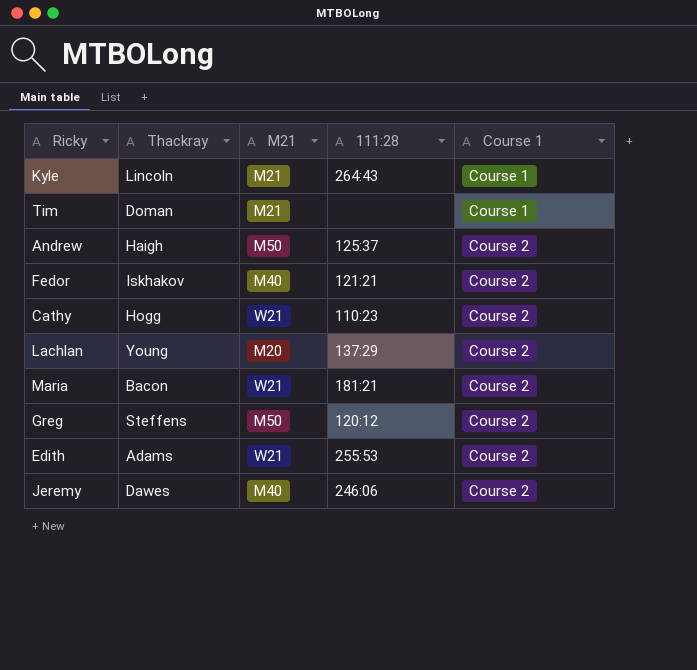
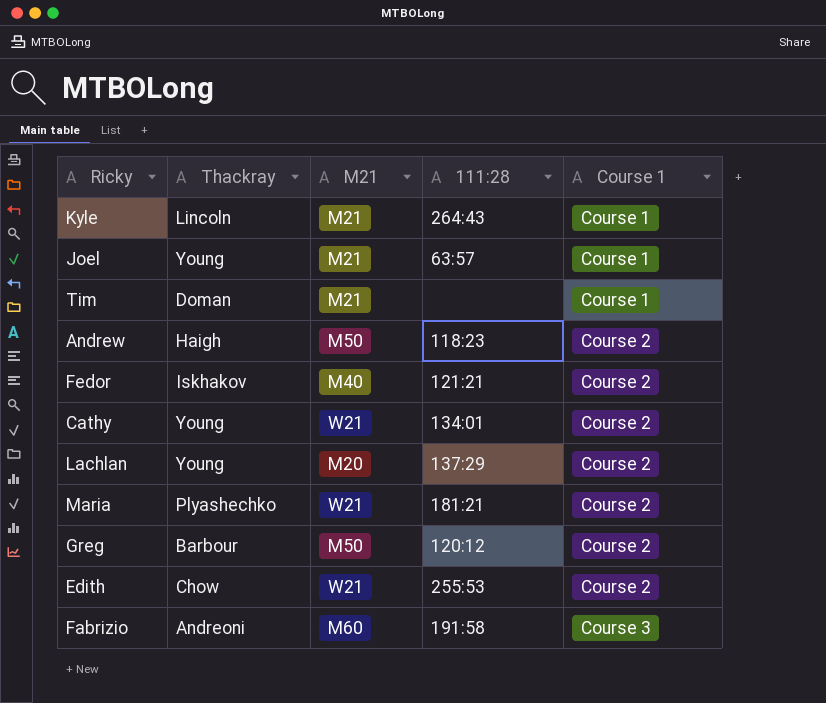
row Jeremy: Dawes | M40 | 246:06 | Course 2 -> none
row Joel: none -> Young | M21 | 63:57 | Course 1
Andrew | 111:28: 125:37 -> 118:23
Cathy | Thackray: Hogg -> Young
Cathy | 111:28: 110:23 -> 134:01
Maria | Thackray: Bacon -> Plyashechko
Greg | Thackray: Steffens -> Barbour
Edith | Thackray: Adams -> Chow
row Fabrizio: none -> Andreoni | M60 | 191:58 | Course 3

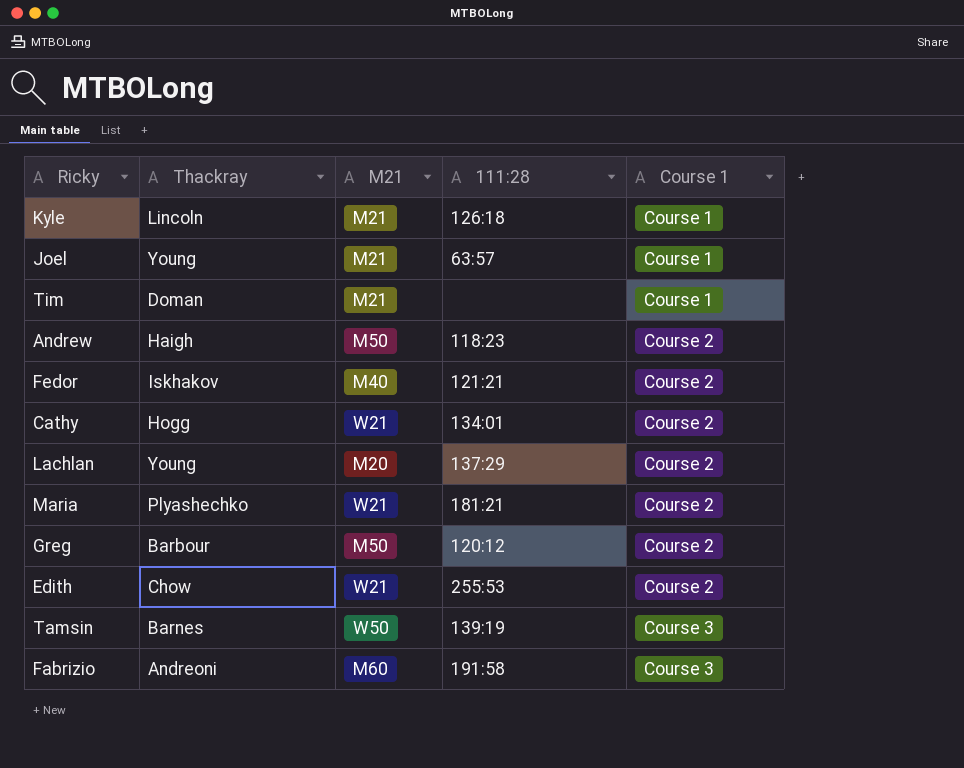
Kyle | 111:28: 264:43 -> 126:18
Cathy | Thackray: Young -> Hogg
row Tamsin: none -> Barnes | W50 | 139:19 | Course 3

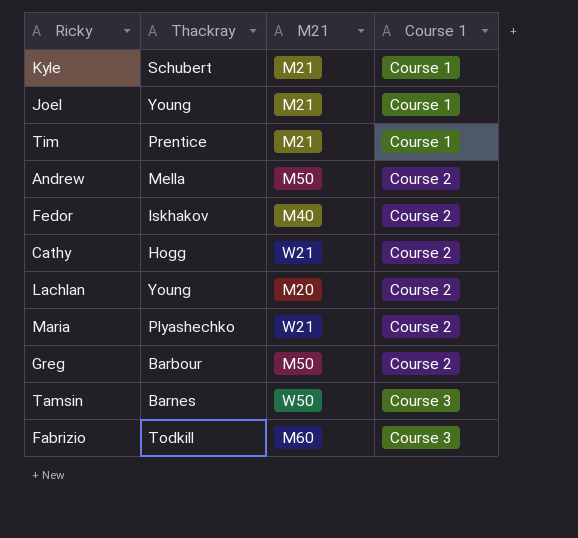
column 111:28 | position: 4 -> none
row Edith: Chow | W21 | 255:53 | Course 2 -> none
Kyle | Thackray: Lincoln -> Schubert
Tim | Thackray: Doman -> Prentice
Andrew | Thackray: Haigh -> Mella
Fabrizio | Thackray: Andreoni -> Todkill

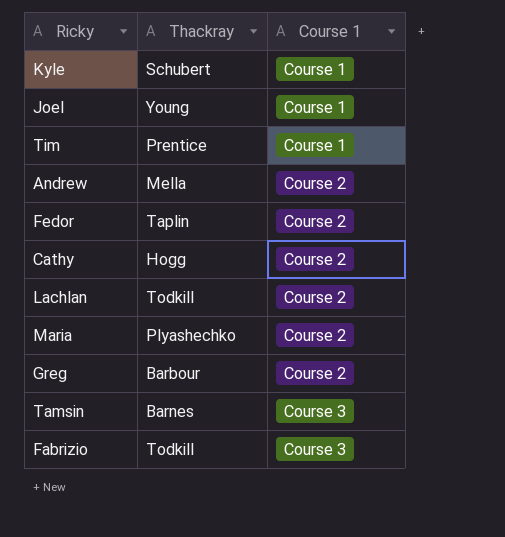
column M21 | position: 3 -> none
Fedor | Thackray: Iskhakov -> Taplin
Lachlan | Thackray: Young -> Todkill

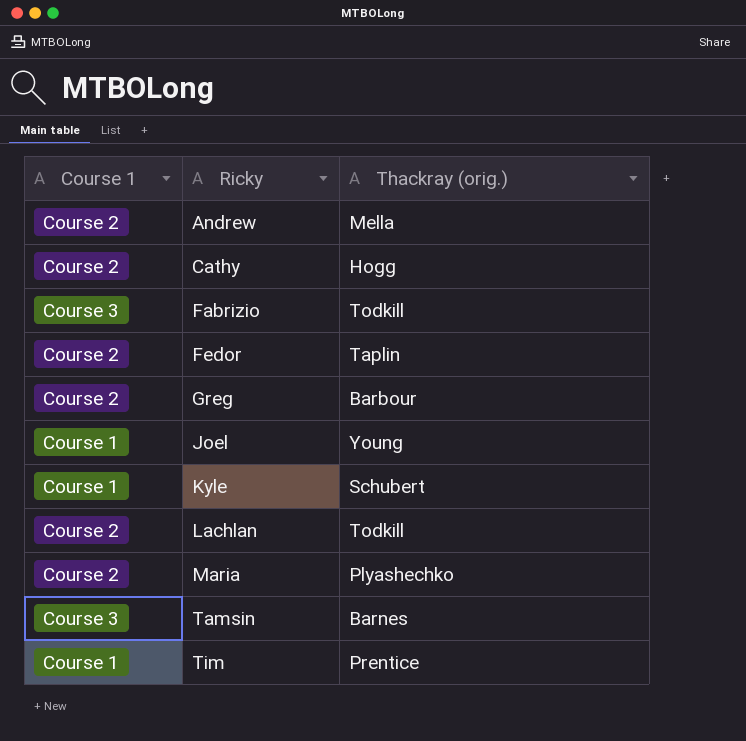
row order: Course 1 ascending -> Ricky ascending
column Course 1 | position: 3 -> 1
column name: Thackray -> Thackray (orig.)

